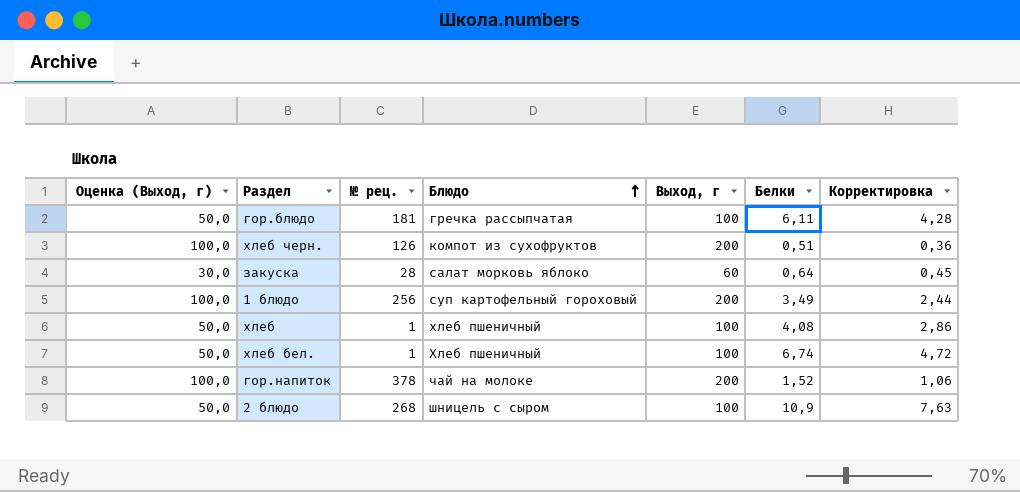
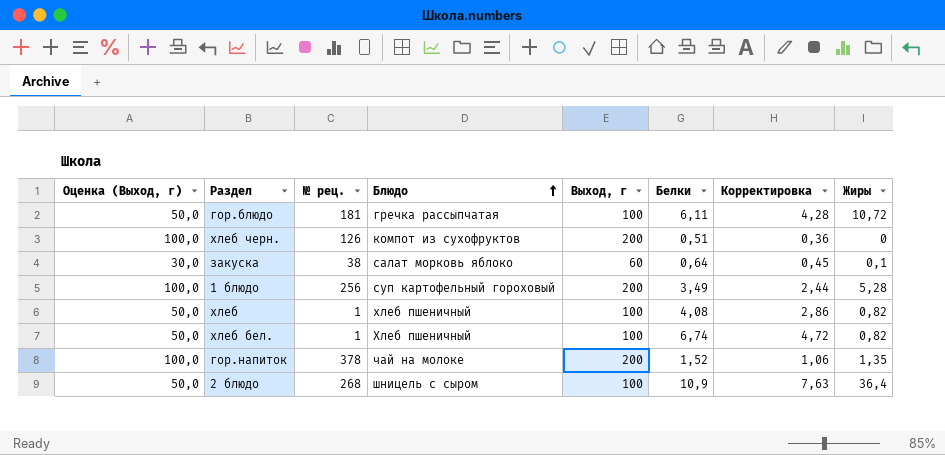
column Жиры | position: none -> 8
закуска | № рец.: 28 -> 38

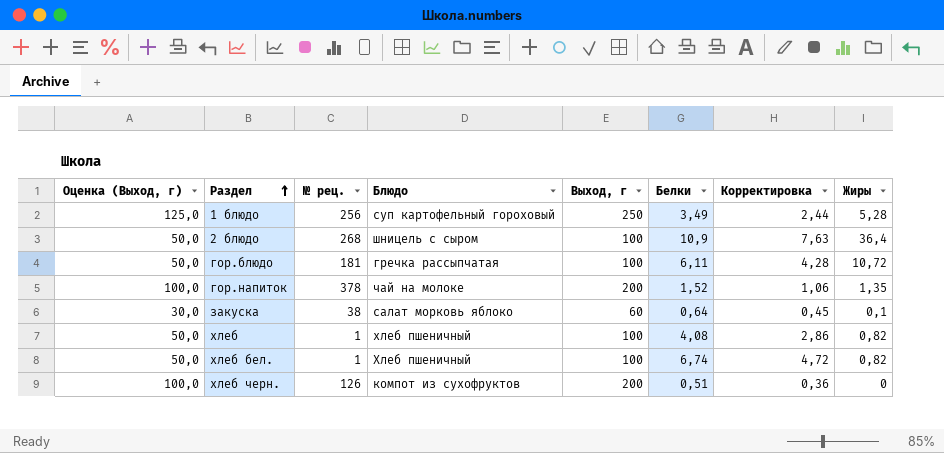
row order: Блюдо ascending -> Раздел ascending
1 блюдо | Оценка (Выход, г): 100,0 -> 125,0
1 блюдо | Выход, г: 200 -> 250

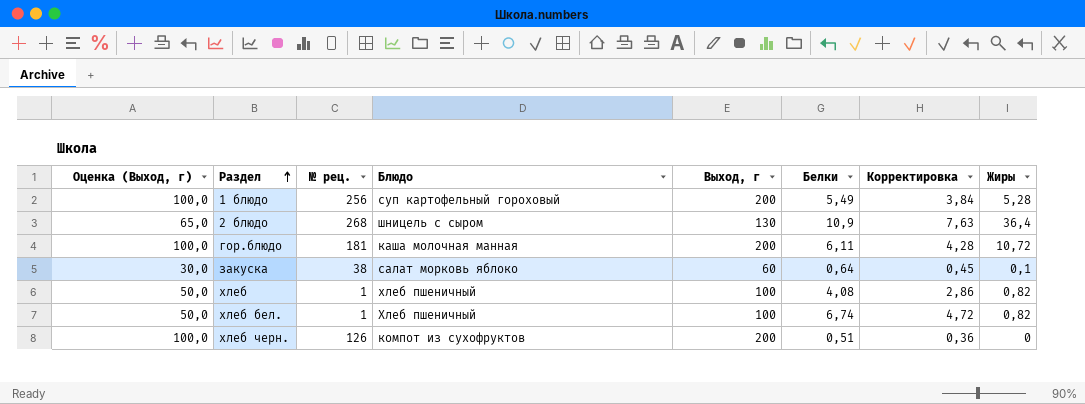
row гор.напиток: 100,0 | 378 | чай на молоке | 200 | 1,52 | 1,06 | 1,35 -> none
1 блюдо | Оценка (Выход, г): 125,0 -> 100,0
1 блюдо | Выход, г: 250 -> 200
1 блюдо | Белки: 3,49 -> 5,49
1 блюдо | Корректировка: 2,44 -> 3,84
2 блюдо | Оценка (Выход, г): 50,0 -> 65,0
2 блюдо | Выход, г: 100 -> 130
гор.блюдо | Оценка (Выход, г): 50,0 -> 100,0
гор.блюдо | Блюдо: гречка рассыпчатая -> каша молочная манная
гор.блюдо | Выход, г: 100 -> 200

